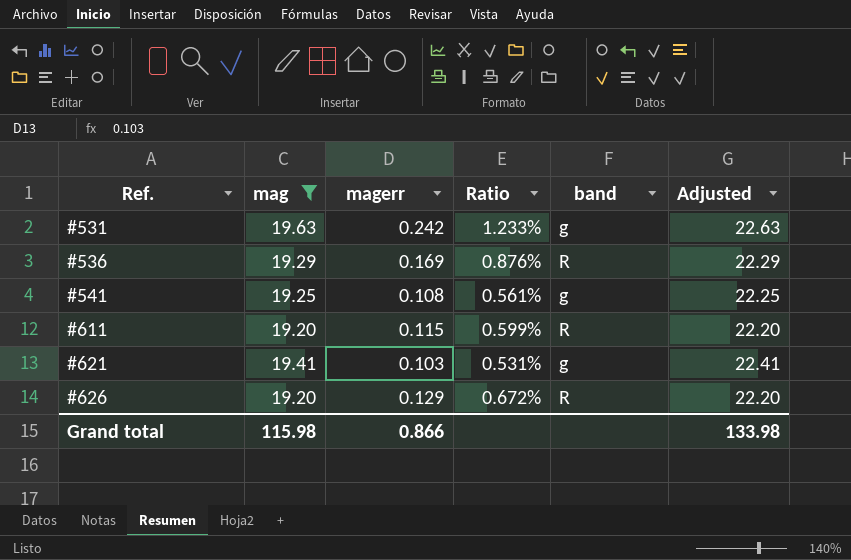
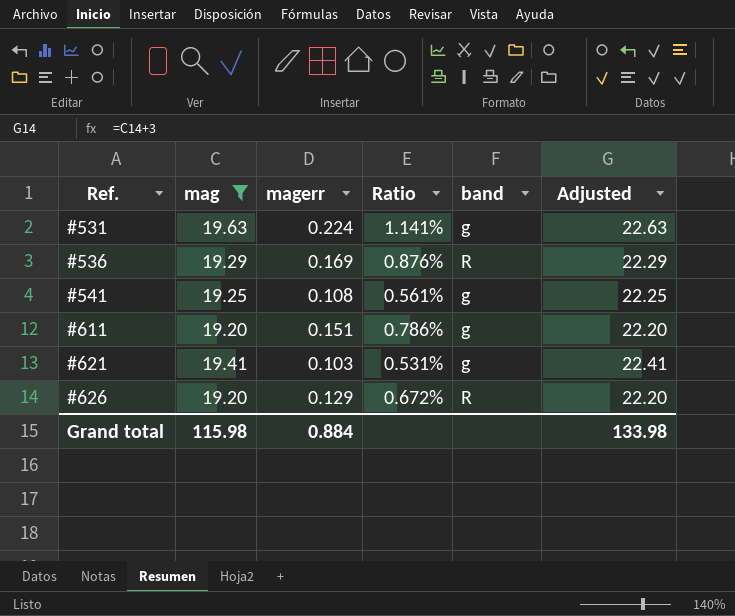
#531 | magerr: 0.242 -> 0.224
#531 | Ratio: 1.233% -> 1.141%
#611 | magerr: 0.115 -> 0.151
#611 | Ratio: 0.599% -> 0.786%
#611 | band: R -> g
Grand total | magerr: 0.866 -> 0.884

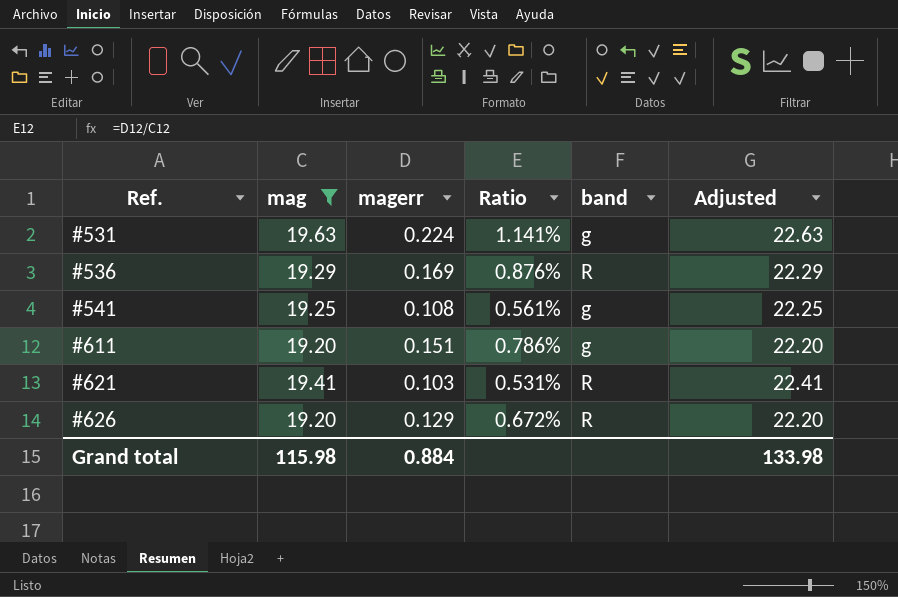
#621 | band: g -> R

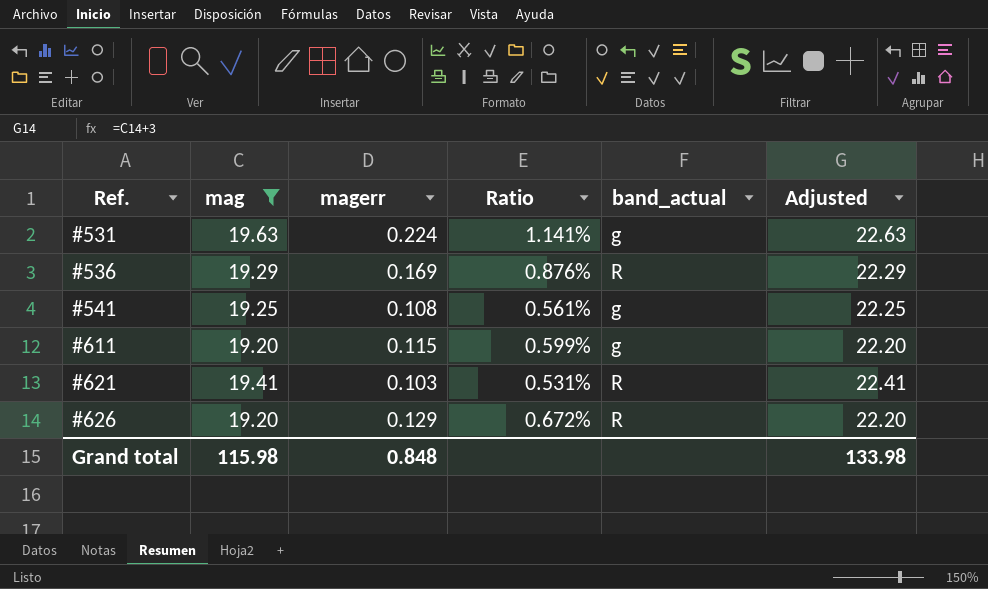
column name: band -> band_actual
#611 | magerr: 0.151 -> 0.115
#611 | Ratio: 0.786% -> 0.599%
Grand total | magerr: 0.884 -> 0.848

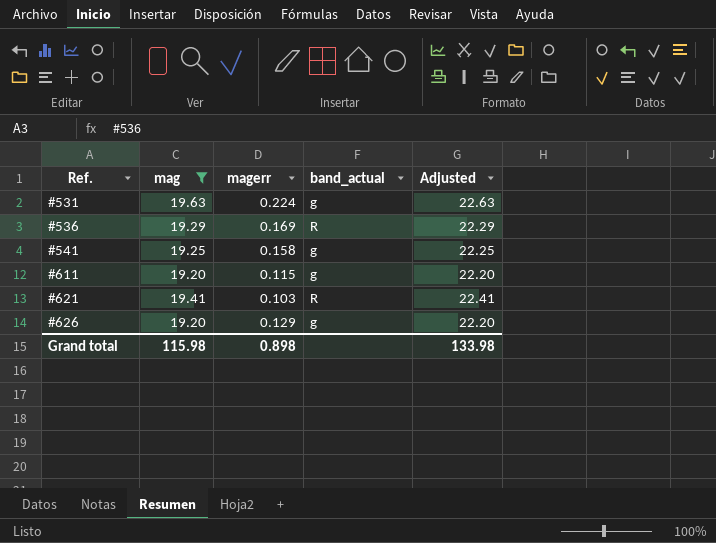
column Ratio | formula: [magerr] / [mag] -> none
#541 | magerr: 0.108 -> 0.158
#626 | band_actual: R -> g
Grand total | magerr: 0.848 -> 0.898

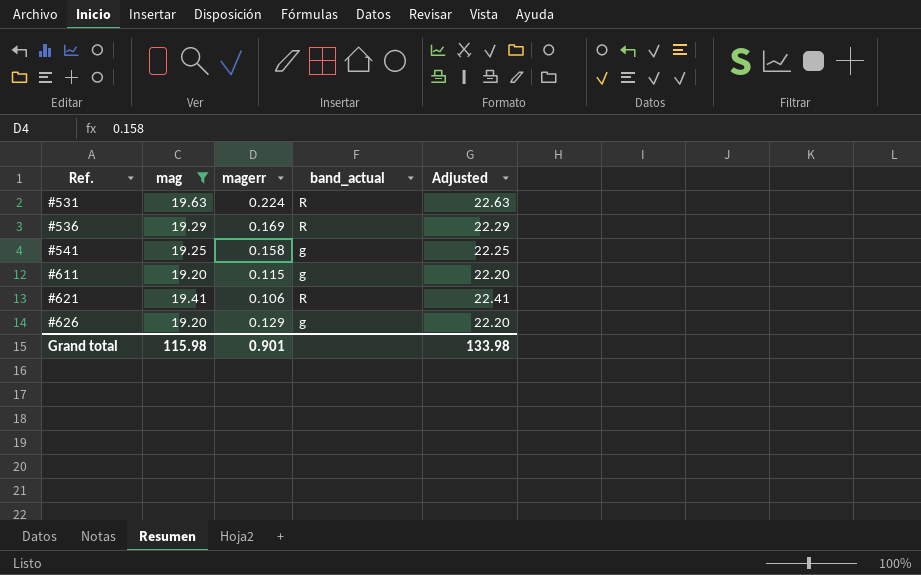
#531 | band_actual: g -> R
#621 | magerr: 0.103 -> 0.106
Grand total | magerr: 0.898 -> 0.901

